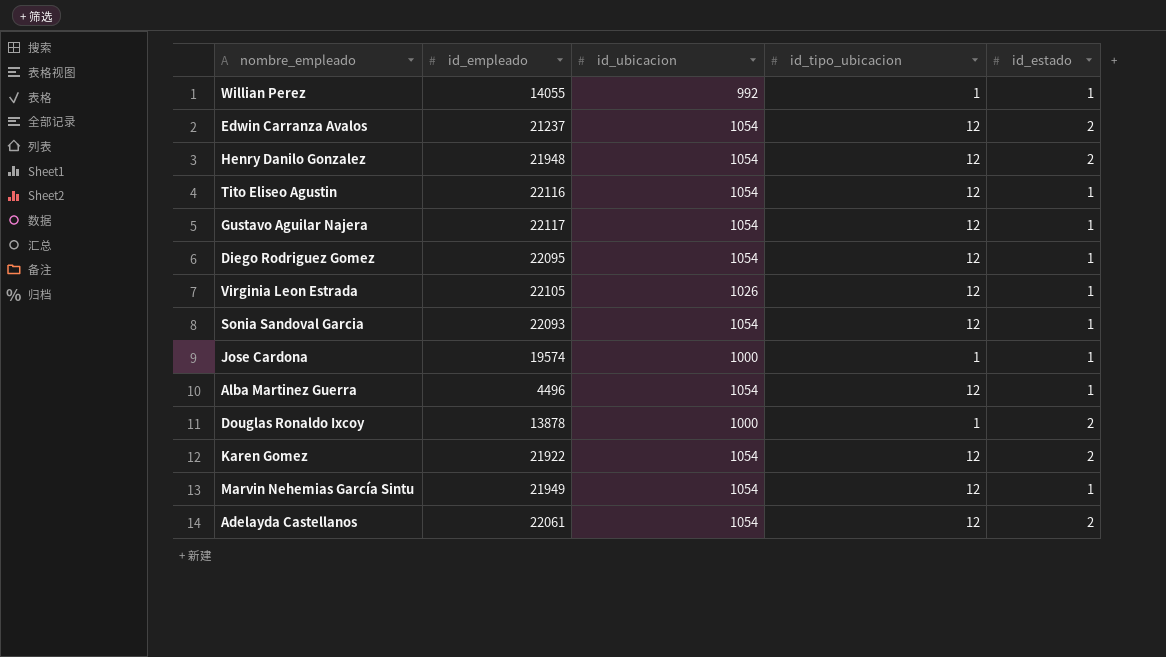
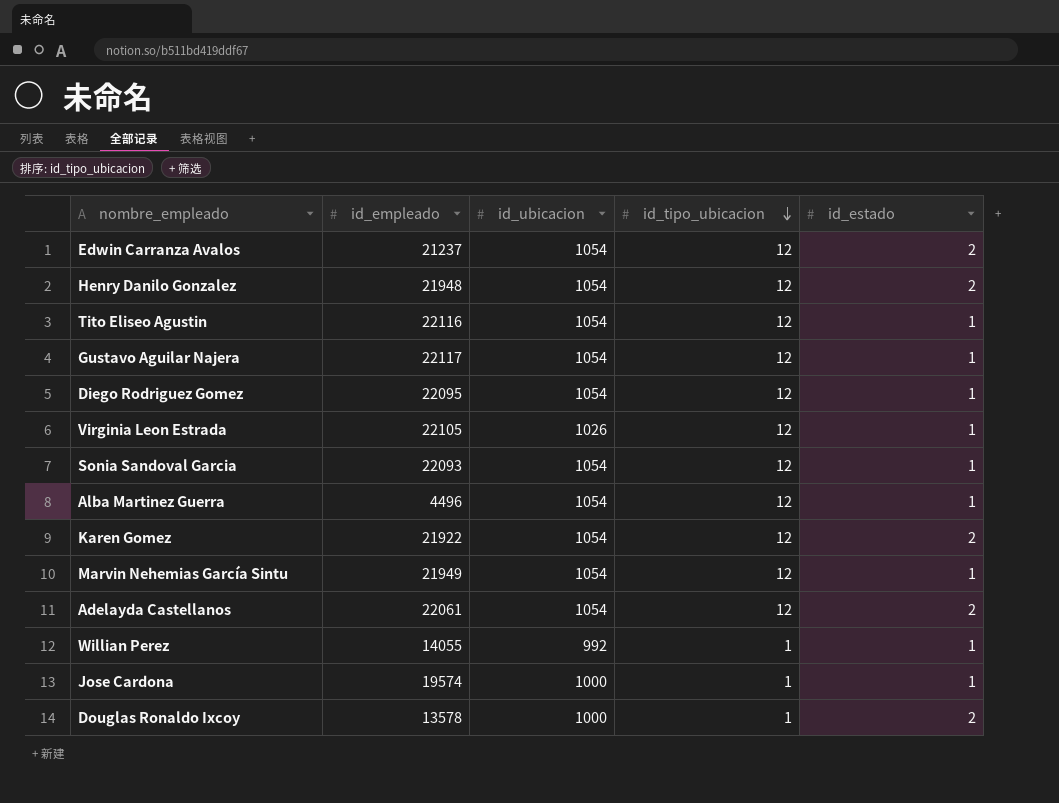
row order: none -> id_tipo_ubicacion descending
Douglas Ronaldo Ixcoy | id_empleado: 13878 -> 13578

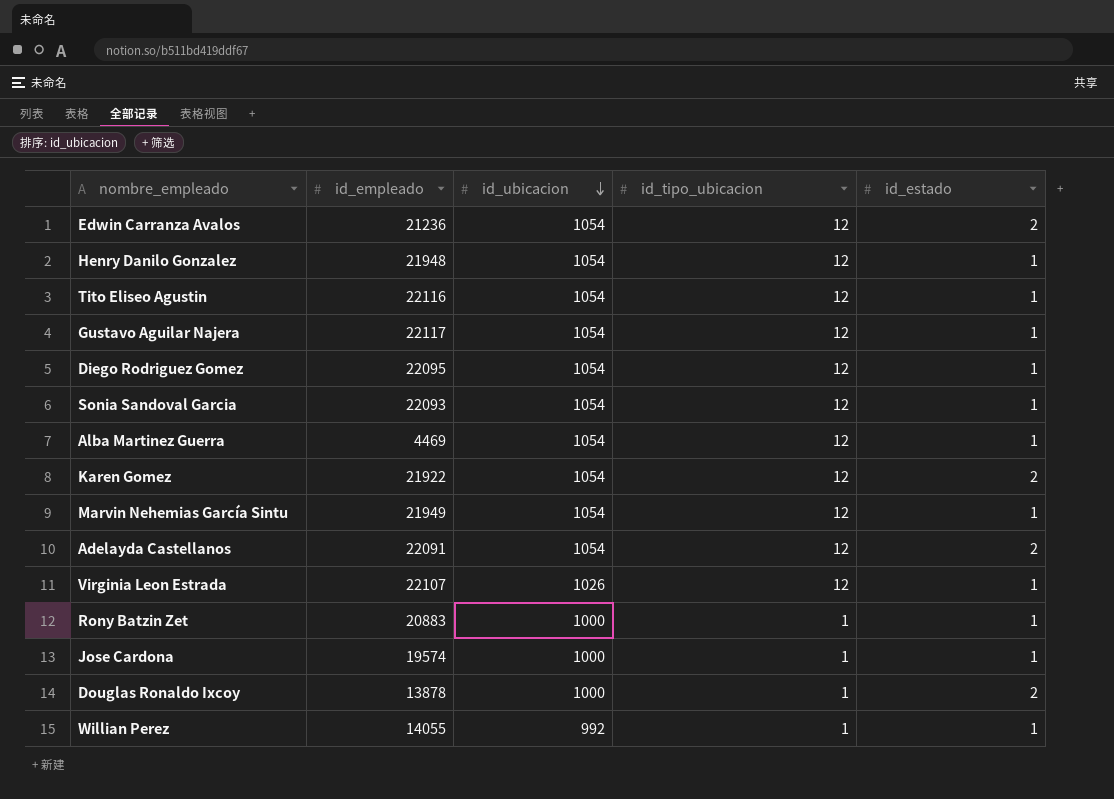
row order: id_tipo_ubicacion descending -> id_ubicacion descending
Edwin Carranza Avalos | id_empleado: 21237 -> 21236
Henry Danilo Gonzalez | id_estado: 2 -> 1
Alba Martinez Guerra | id_empleado: 4496 -> 4469
Adelayda Castellanos | id_empleado: 22061 -> 22091
Virginia Leon Estrada | id_empleado: 22105 -> 22107
row Rony Batzin Zet: none -> 20883 | 1000 | 1 | 1
Douglas Ronaldo Ixcoy | id_empleado: 13578 -> 13878

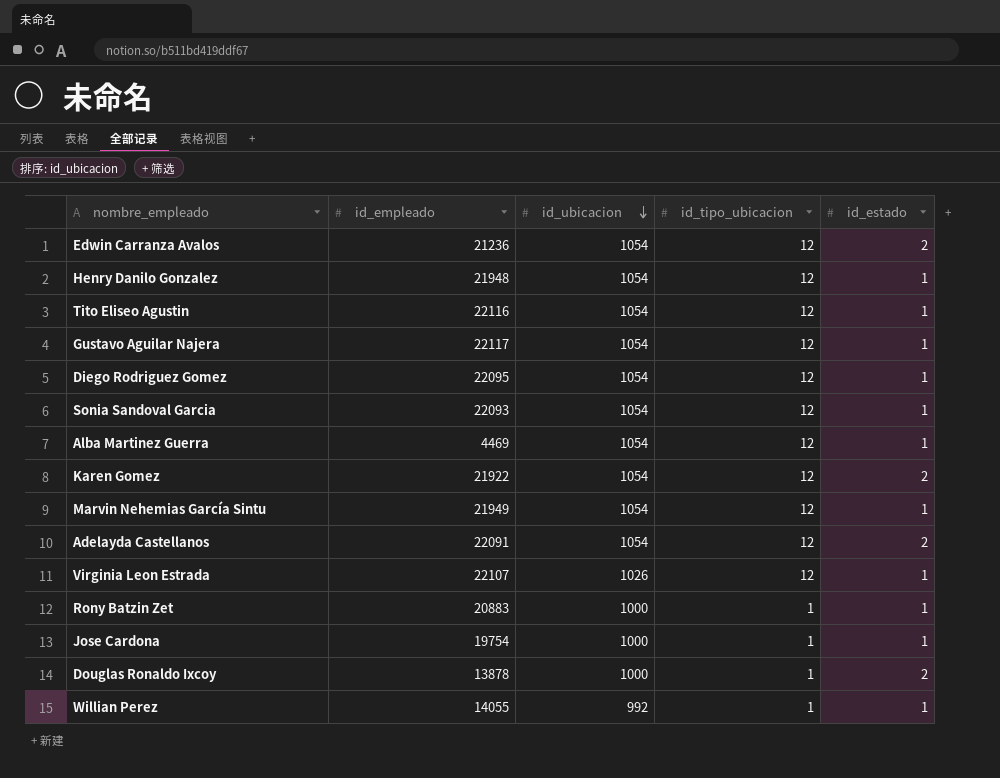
Jose Cardona | id_empleado: 19574 -> 19754

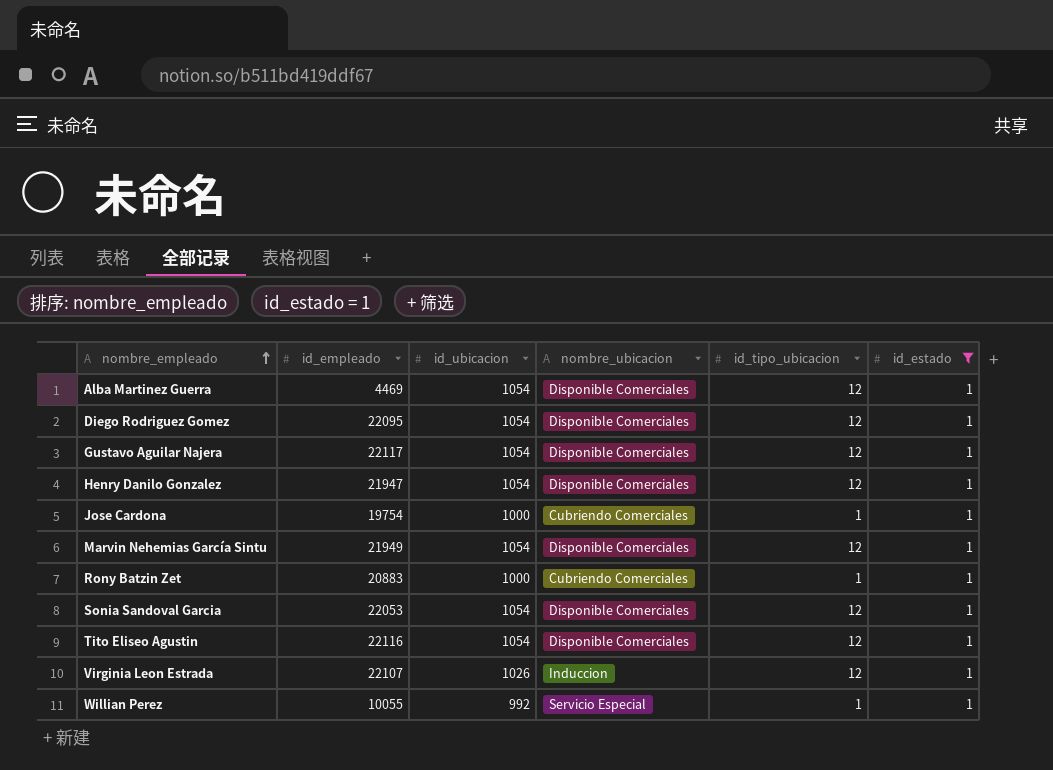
filter: none -> id_estado = 1
row order: id_ubicacion descending -> nombre_empleado ascending
column nombre_ubicacion | position: none -> 4
Henry Danilo Gonzalez | id_empleado: 21948 -> 21947
Sonia Sandoval Garcia | id_empleado: 22093 -> 22053
Willian Perez | id_empleado: 14055 -> 10055

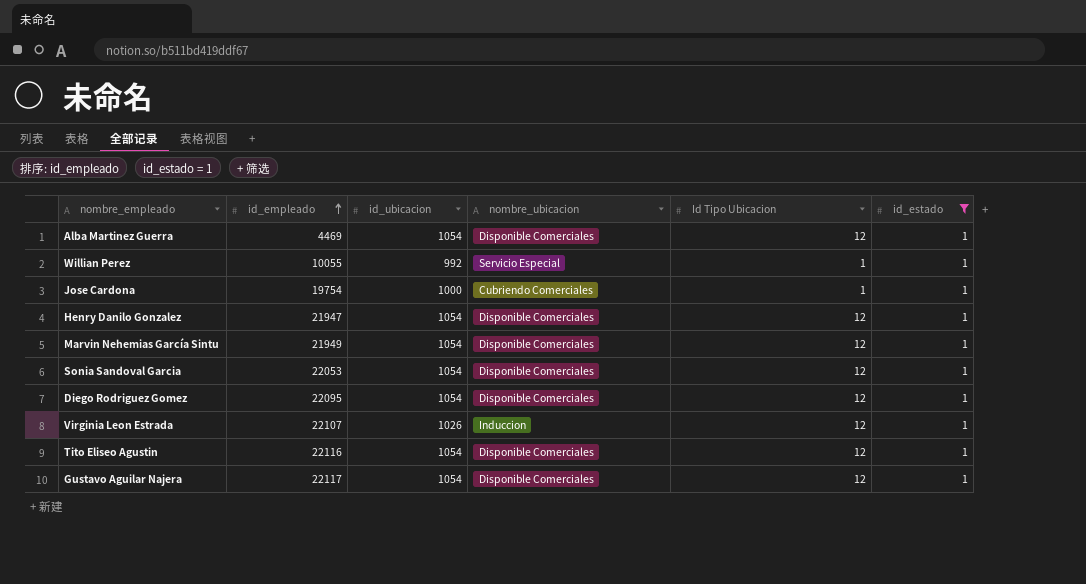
row order: nombre_empleado ascending -> id_empleado ascending
column name: id_tipo_ubicacion -> Id Tipo Ubicacion
row Rony Batzin Zet: 20883 | 1000 | Cubriendo Comerciales | 1 | 1 -> none

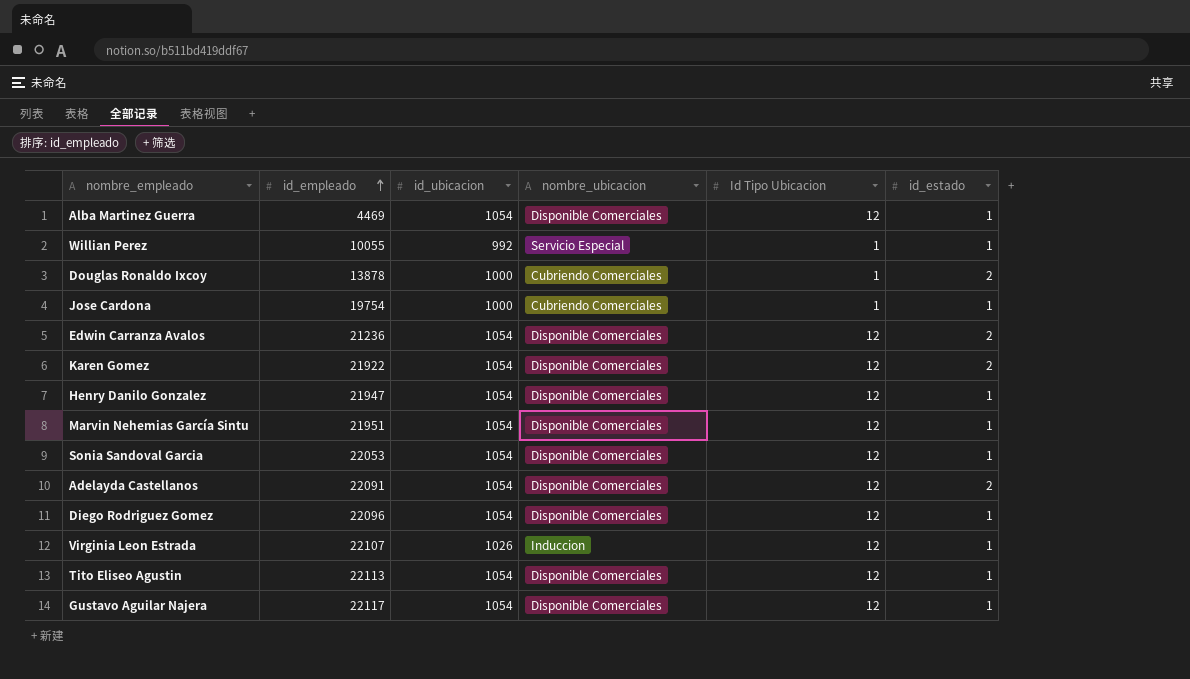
filter: id_estado = 1 -> none
Marvin Nehemias García Sintu | id_empleado: 21949 -> 21951
Diego Rodriguez Gomez | id_empleado: 22095 -> 22096
Tito Eliseo Agustin | id_empleado: 22116 -> 22113

